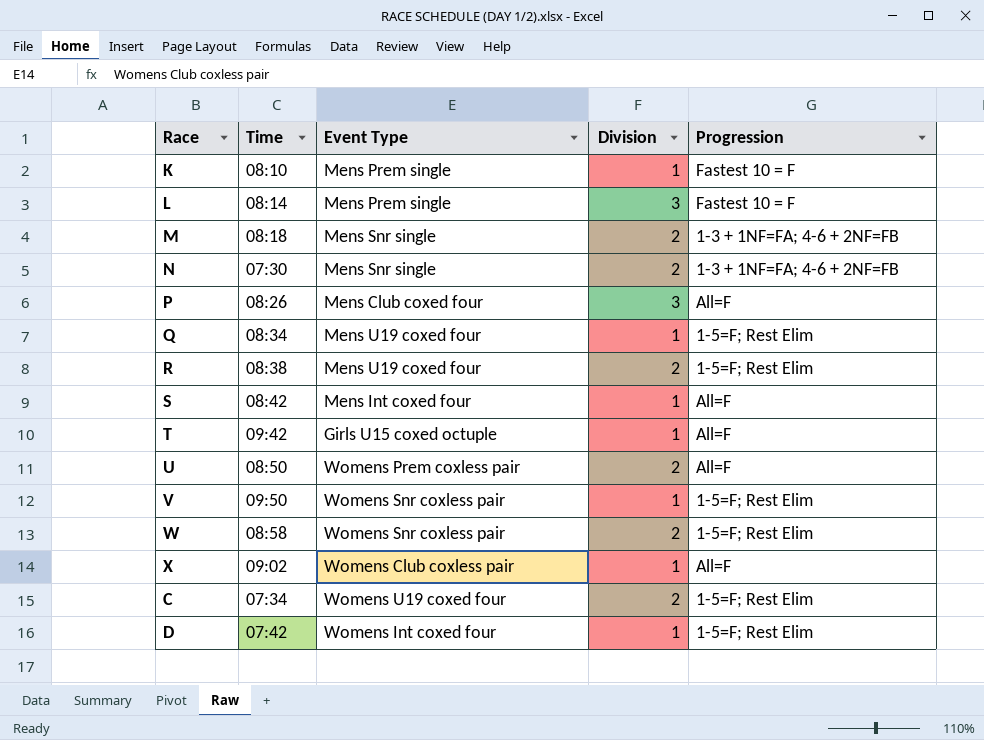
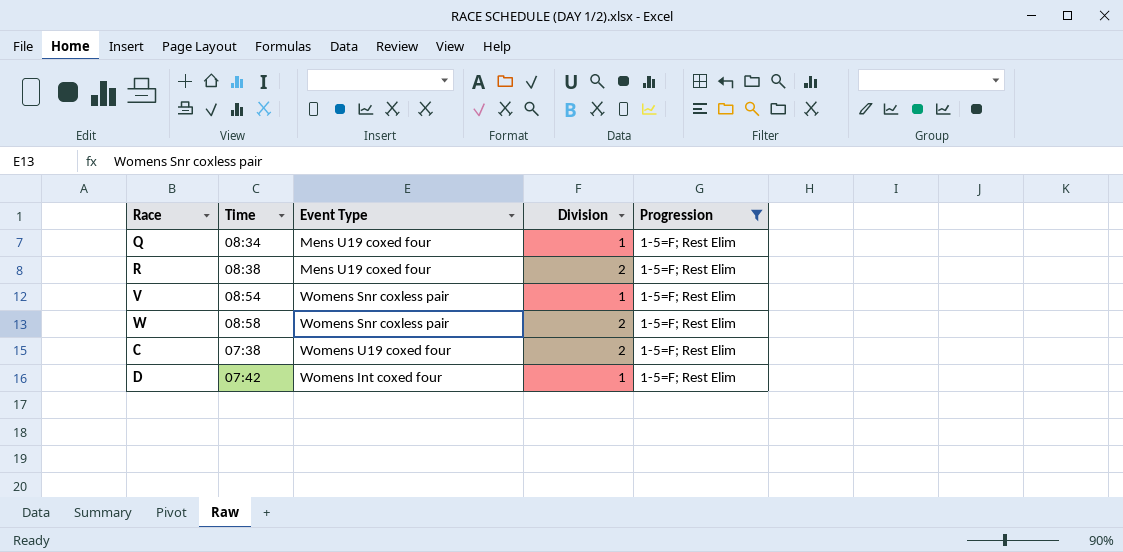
filter: none -> Progression = 1-5=F; Rest Elim
V | Time: 09:50 -> 08:54
C | Time: 07:34 -> 07:38

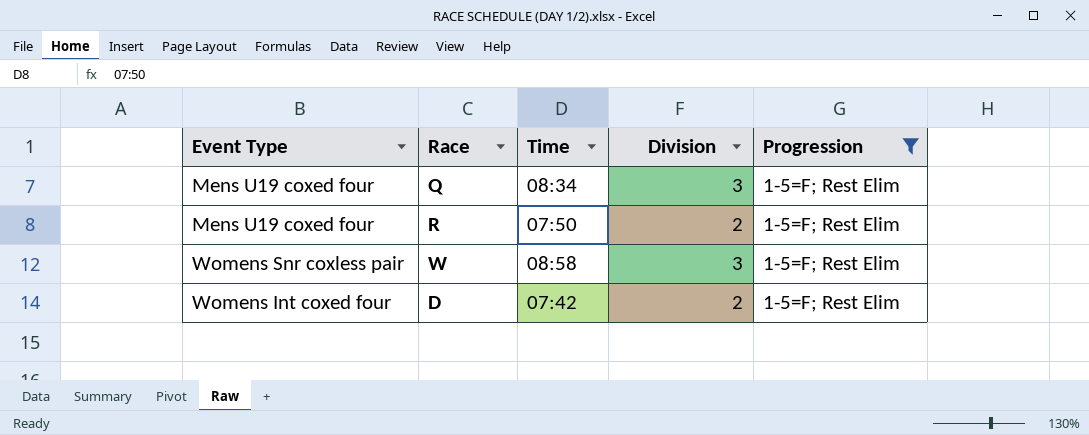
column Event Type | position: 3 -> 1
row V: 08:54 | Womens Snr coxless pair | 1 | 1-5=F; Rest Elim -> none
row C: 07:38 | Womens U19 coxed four | 2 | 1-5=F; Rest Elim -> none
Q | Division: 1 -> 3
R | Time: 08:38 -> 07:50
W | Division: 2 -> 3
D | Division: 1 -> 2

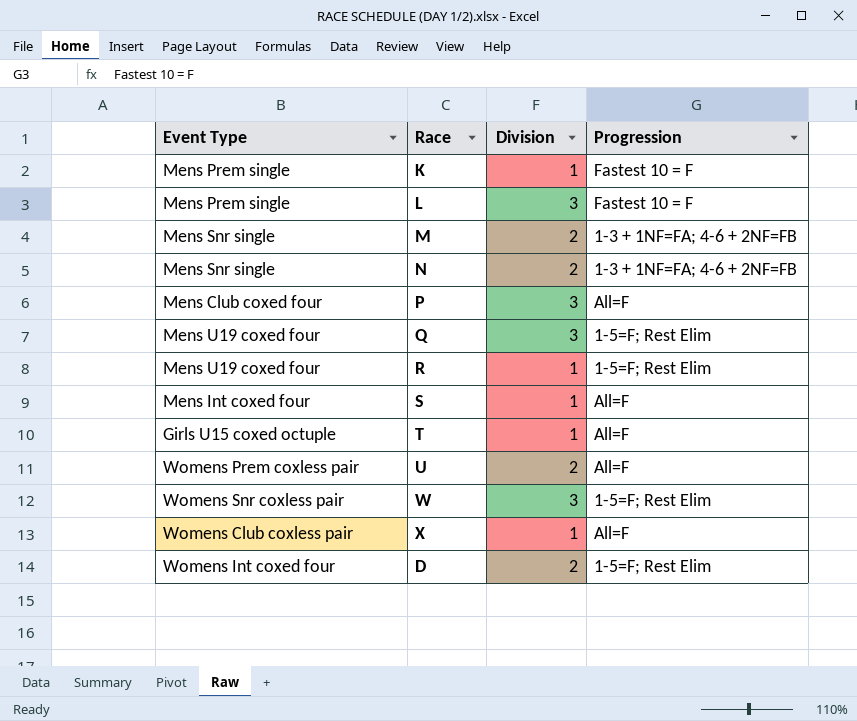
filter: Progression = 1-5=F; Rest Elim -> none
column Time | position: 3 -> none
R | Division: 2 -> 1

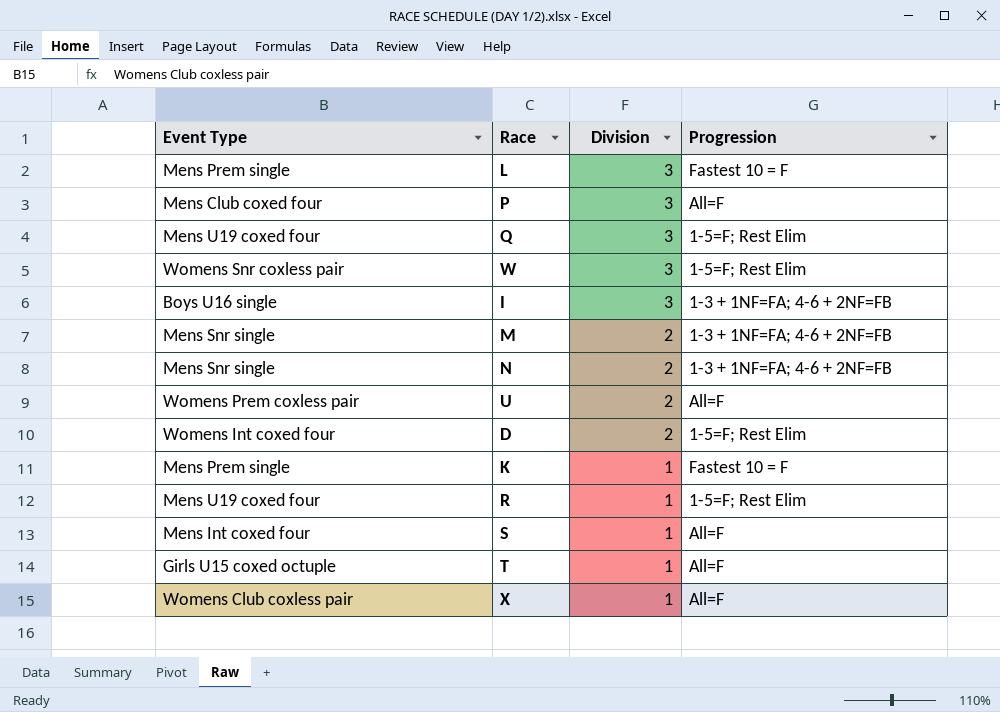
row order: none -> Division descending
row I: none -> Boys U16 single | 3 | 1-3 + 1NF=FA; 4-6 + 2NF=FB

